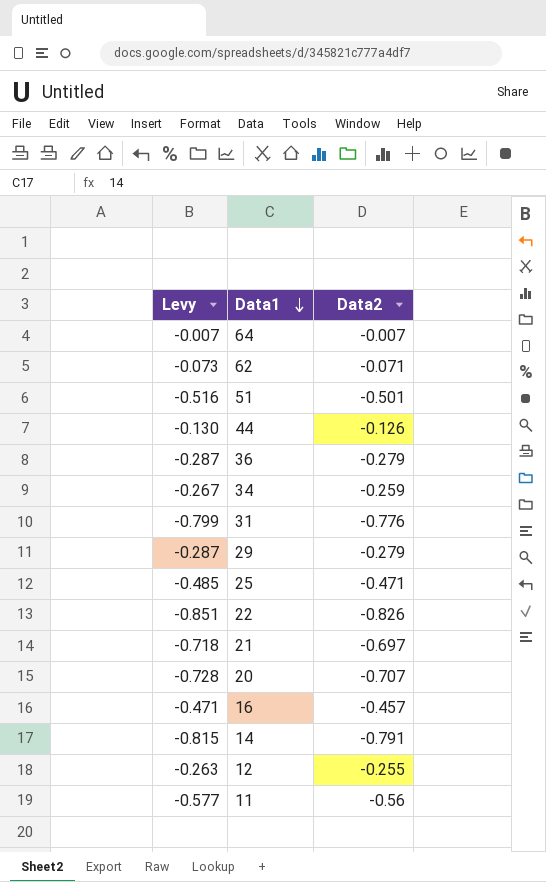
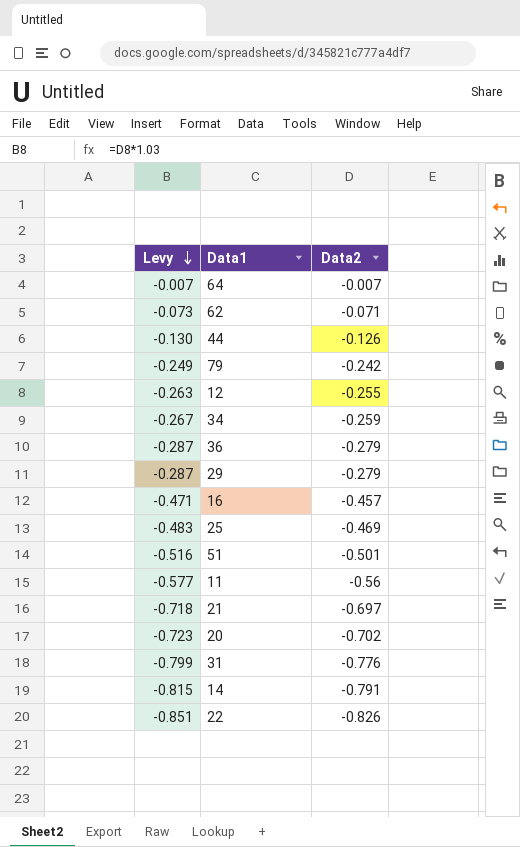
row order: Data1 descending -> Levy descending
row 79: none -> -0.249 | -0.242
25 | Levy: -0.485 -> -0.483
25 | Data2: -0.471 -> -0.469
20 | Levy: -0.728 -> -0.723
20 | Data2: -0.707 -> -0.702

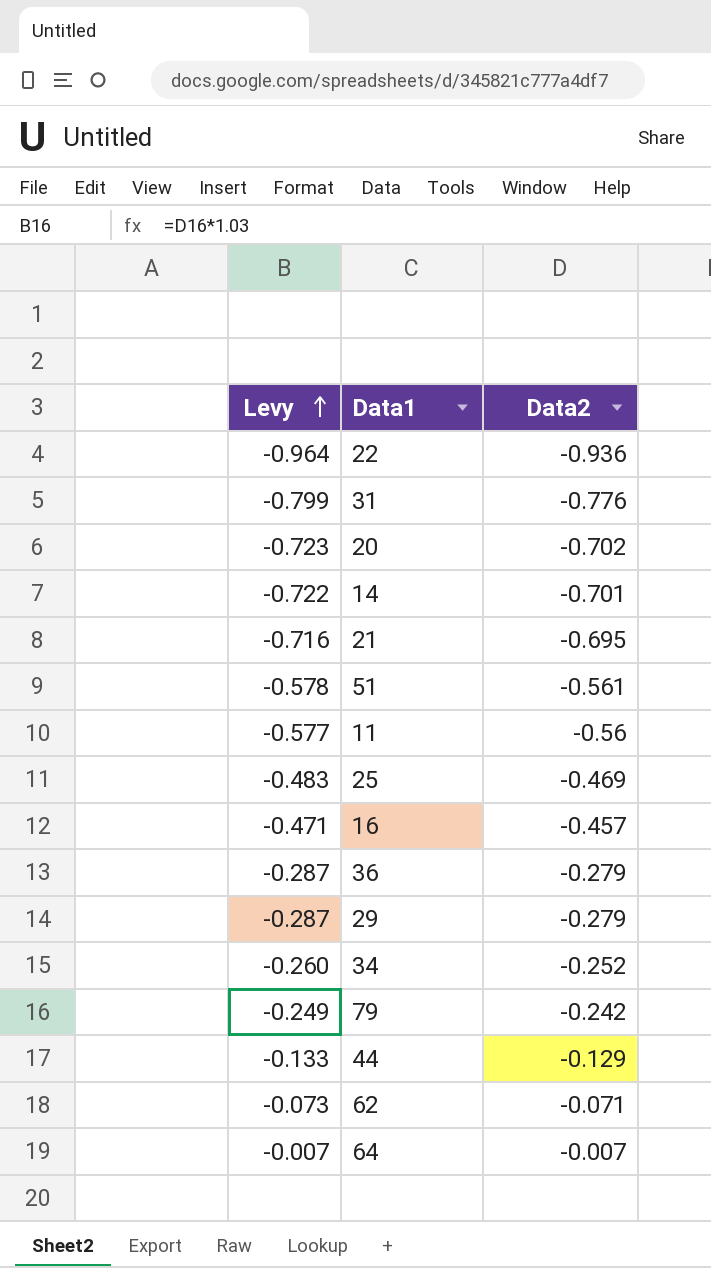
row order: Levy descending -> Levy ascending
row 12: -0.263 | -0.255 -> none
22 | Levy: -0.851 -> -0.964
22 | Data2: -0.826 -> -0.936
14 | Levy: -0.815 -> -0.722
14 | Data2: -0.791 -> -0.701
21 | Levy: -0.718 -> -0.716
21 | Data2: -0.697 -> -0.695
51 | Levy: -0.516 -> -0.578
51 | Data2: -0.501 -> -0.561
34 | Levy: -0.267 -> -0.260
34 | Data2: -0.259 -> -0.252
44 | Levy: -0.130 -> -0.133
44 | Data2: -0.126 -> -0.129

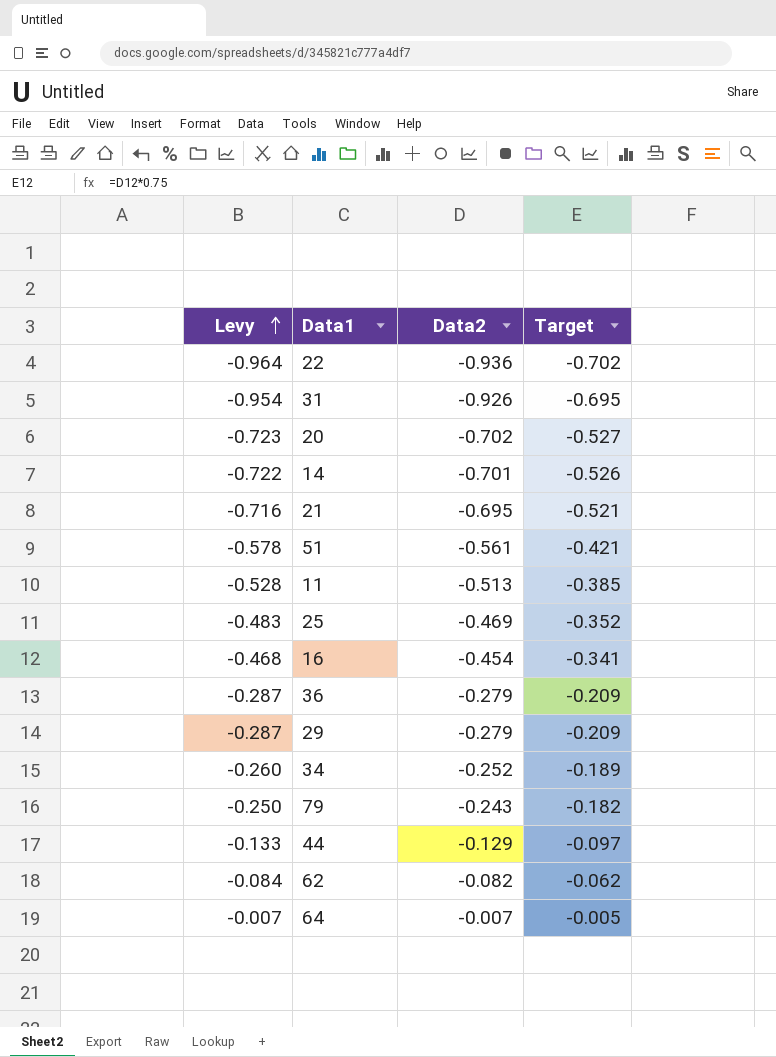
column Target | formula: none -> [Data2] * 0.75
31 | Levy: -0.799 -> -0.954
31 | Data2: -0.776 -> -0.926
11 | Levy: -0.577 -> -0.528
11 | Data2: -0.56 -> -0.513
16 | Levy: -0.471 -> -0.468
16 | Data2: -0.457 -> -0.454
79 | Levy: -0.249 -> -0.250
79 | Data2: -0.242 -> -0.243
62 | Levy: -0.073 -> -0.084
62 | Data2: -0.071 -> -0.082

